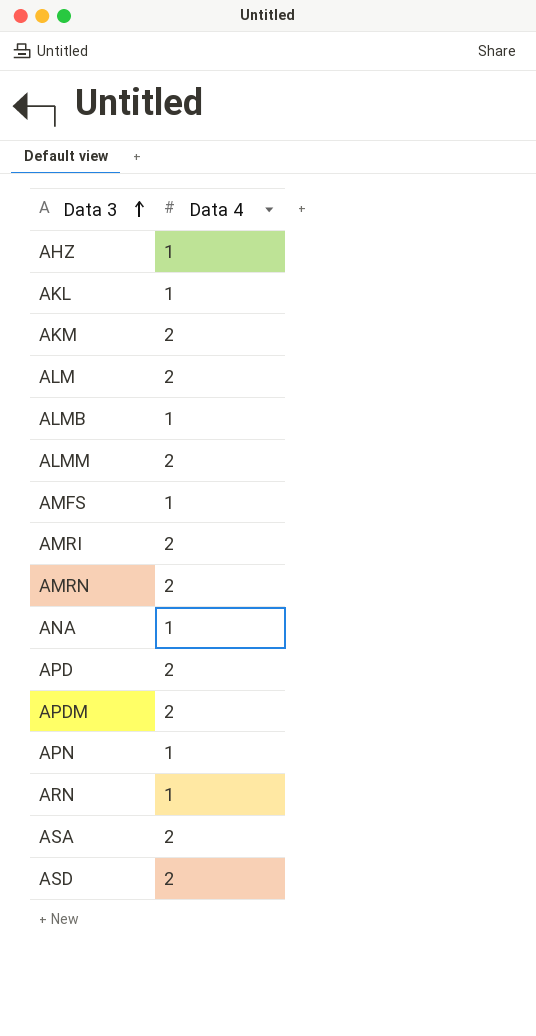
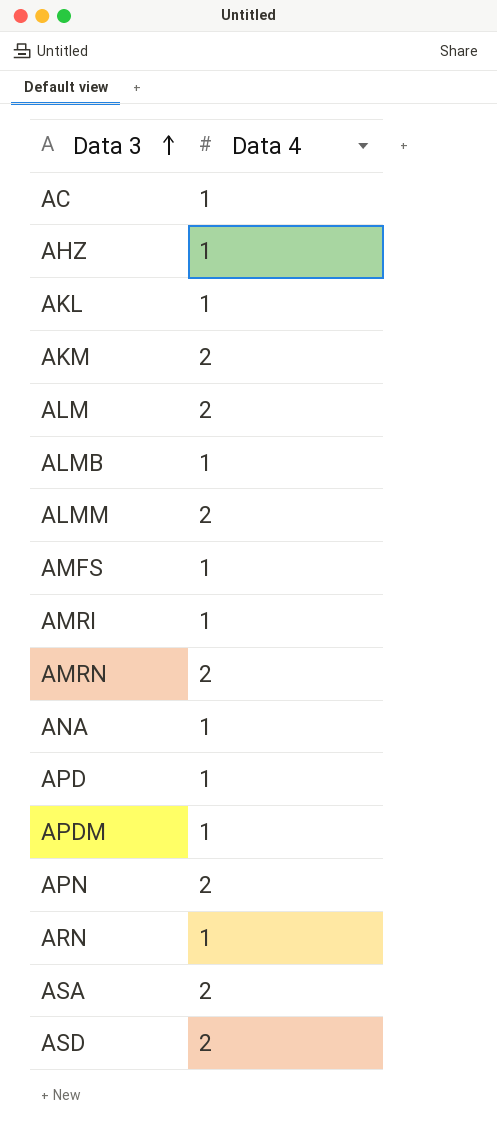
row AC: none -> 1
AMRI | Data 4: 2 -> 1
APD | Data 4: 2 -> 1
APDM | Data 4: 2 -> 1
APN | Data 4: 1 -> 2

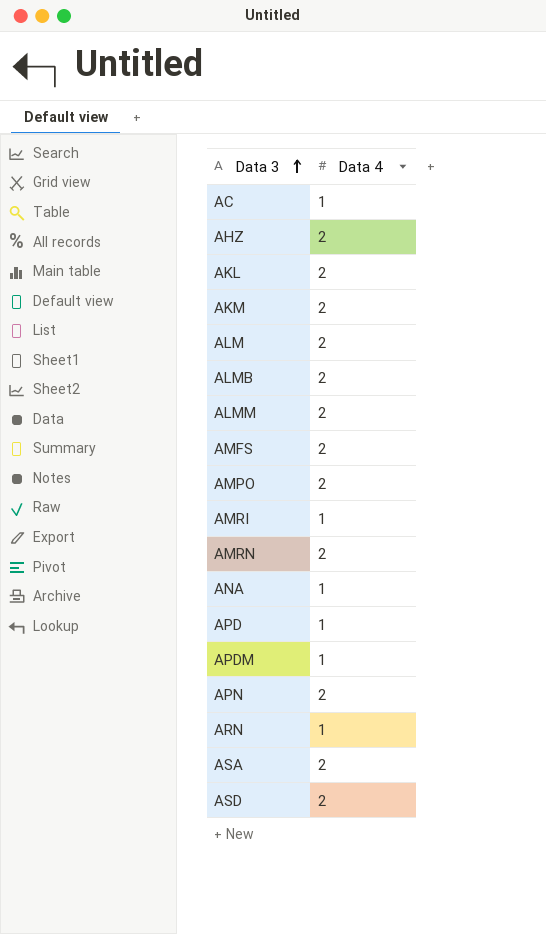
AHZ | Data 4: 1 -> 2
AKL | Data 4: 1 -> 2
ALMB | Data 4: 1 -> 2
AMFS | Data 4: 1 -> 2
row AMPO: none -> 2

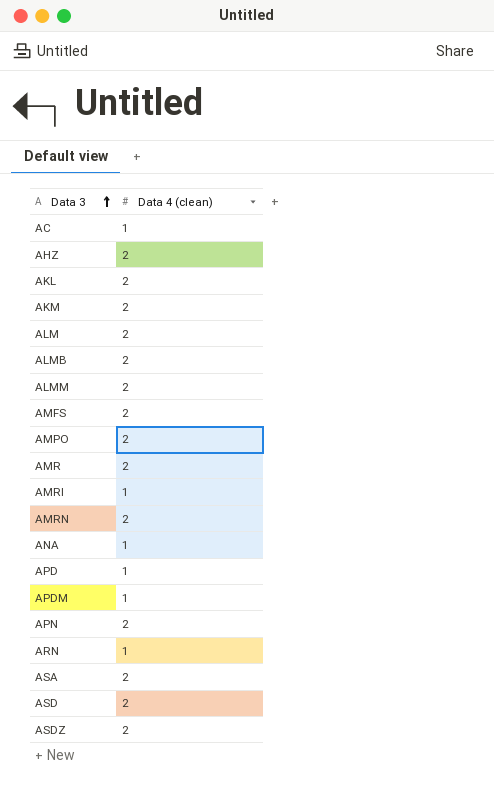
column name: Data 4 -> Data 4 (clean)
row AMR: none -> 2
row ASDZ: none -> 2

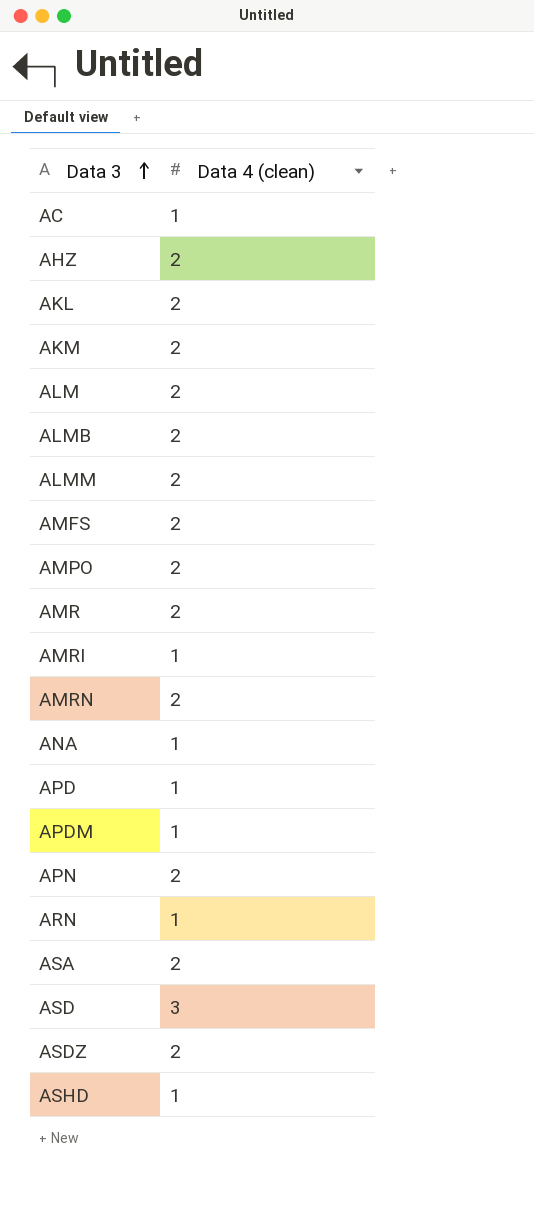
ASD | Data 4 (clean): 2 -> 3
row ASHD: none -> 1

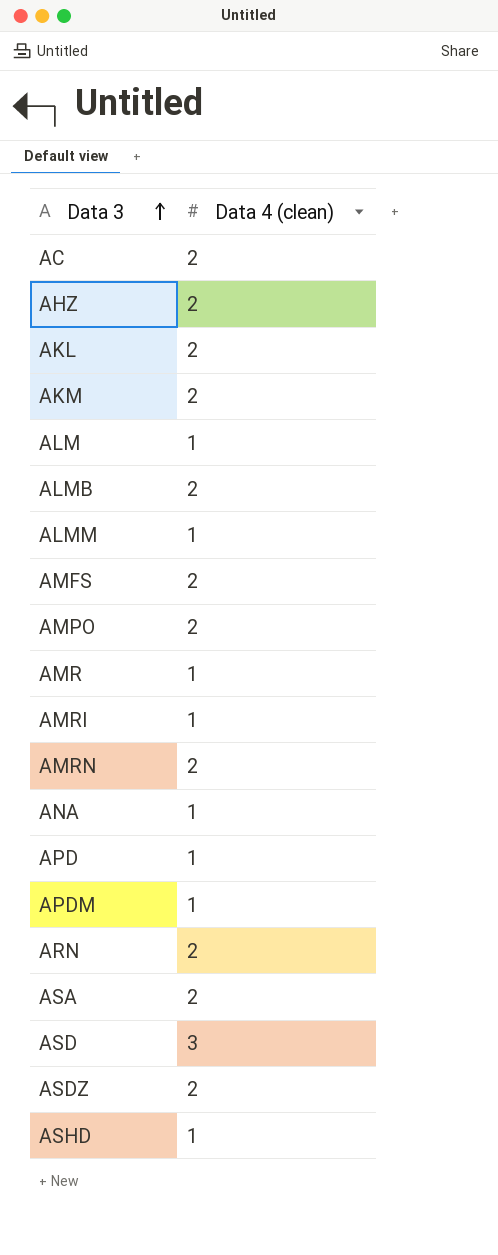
row APN: 2 -> none
AC | Data 4 (clean): 1 -> 2
ALM | Data 4 (clean): 2 -> 1
ALMM | Data 4 (clean): 2 -> 1
AMR | Data 4 (clean): 2 -> 1
ARN | Data 4 (clean): 1 -> 2

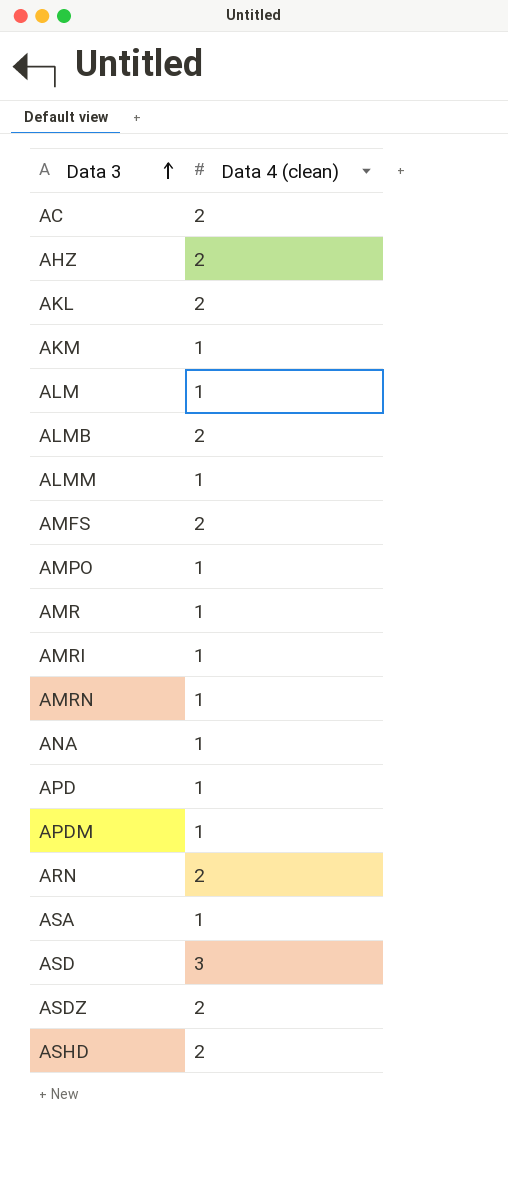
AKM | Data 4 (clean): 2 -> 1
AMPO | Data 4 (clean): 2 -> 1
AMRN | Data 4 (clean): 2 -> 1
ASA | Data 4 (clean): 2 -> 1
ASHD | Data 4 (clean): 1 -> 2

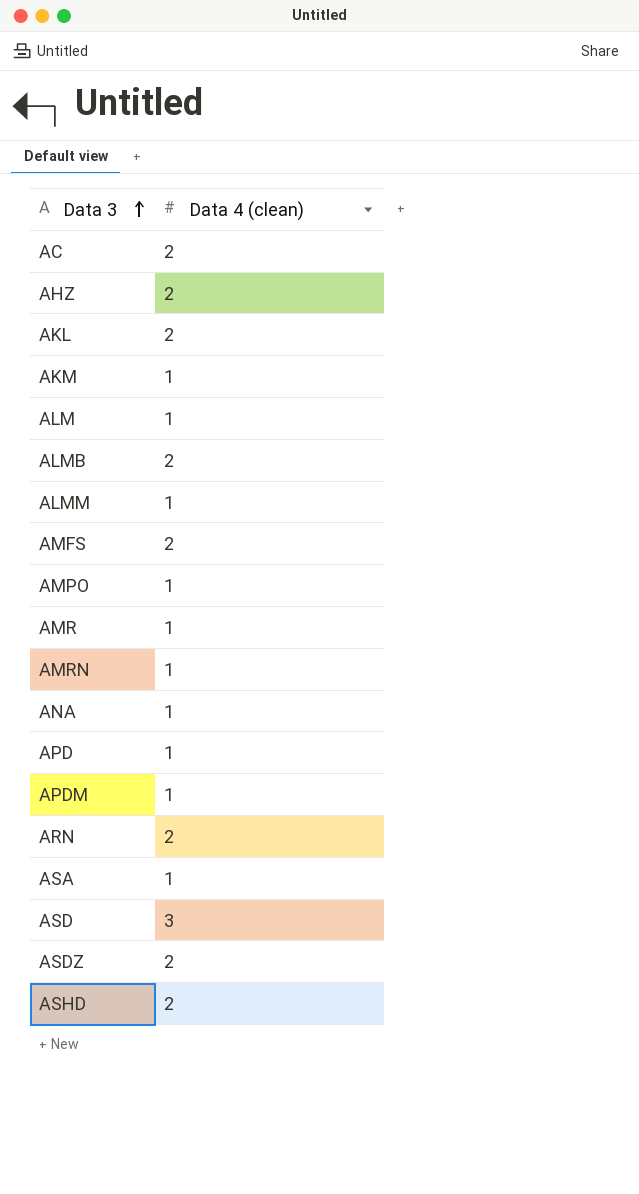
row AMRI: 1 -> none

